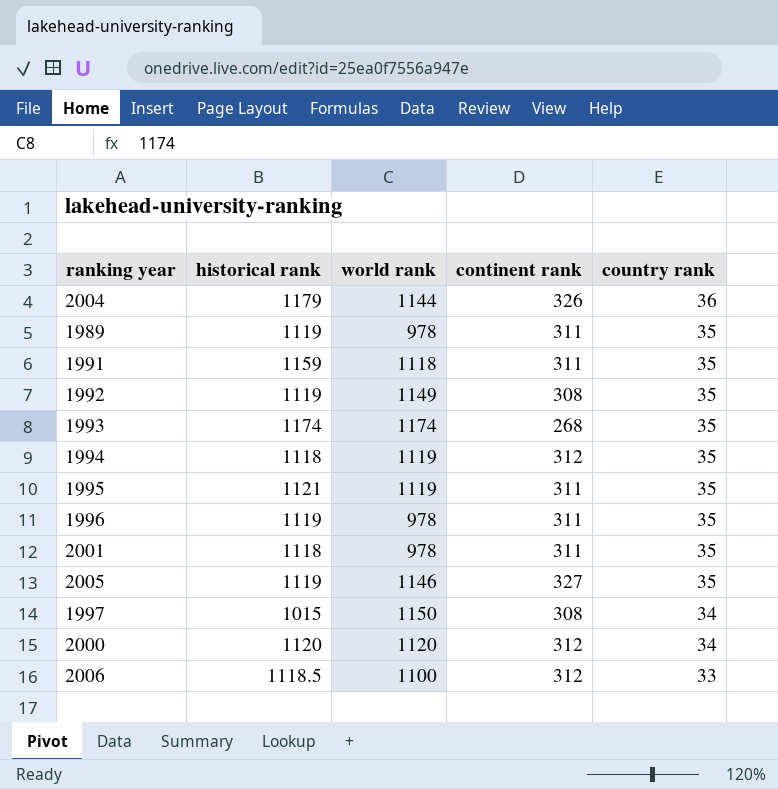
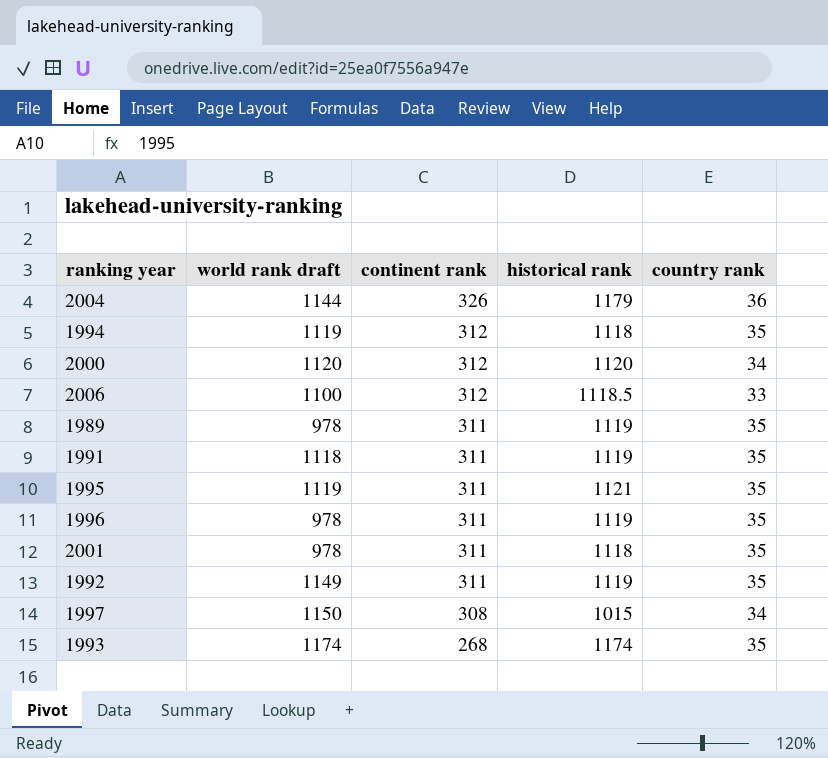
row order: country rank descending -> continent rank descending
column name: world rank -> world rank draft
column historical rank | position: 2 -> 4
row 2005: 1119 | 1146 | 327 | 35 -> none
1991 | historical rank: 1159 -> 1119
1992 | continent rank: 308 -> 311

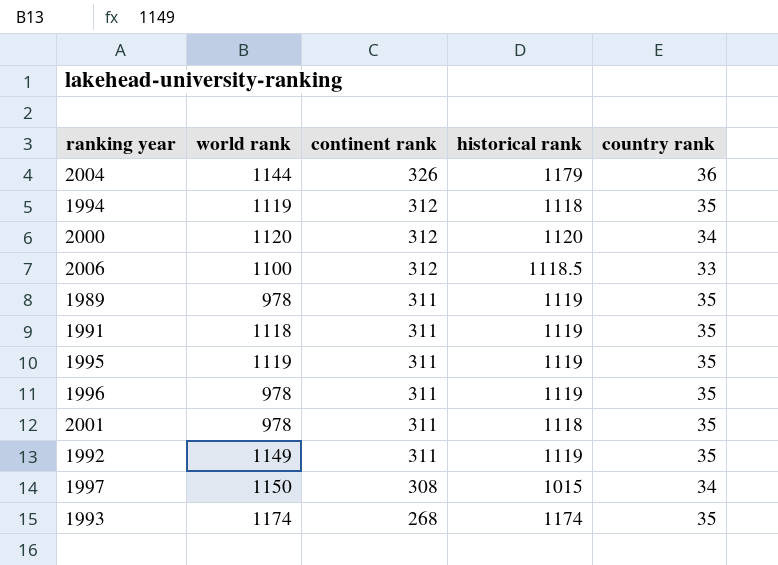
column name: world rank draft -> world rank
1995 | historical rank: 1121 -> 1119

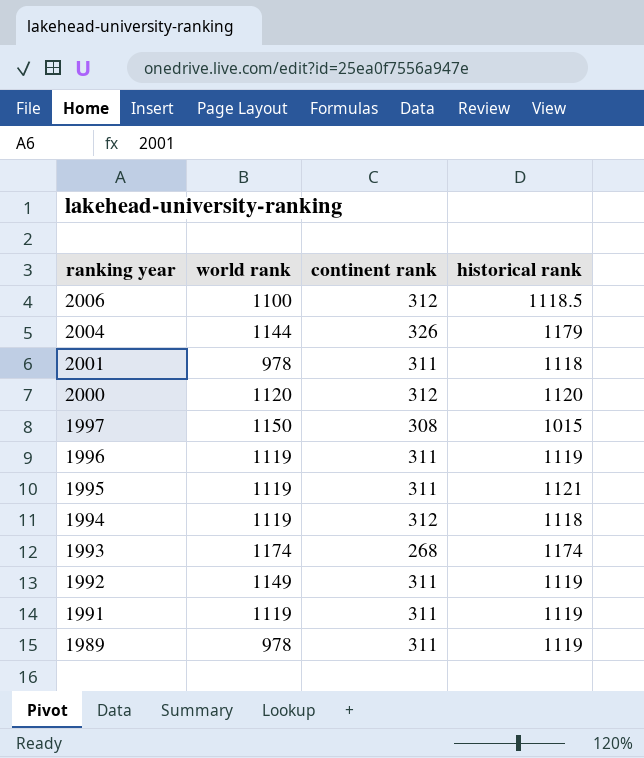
row order: continent rank descending -> ranking year descending
column country rank | position: 5 -> none
1996 | world rank: 978 -> 1119
1995 | historical rank: 1119 -> 1121
1991 | world rank: 1118 -> 1119

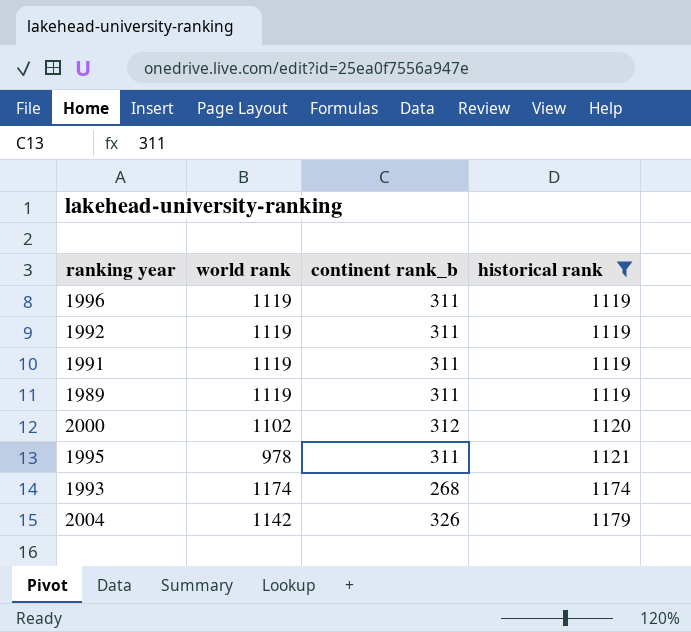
filter: none -> historical rank >= 1119
row order: ranking year descending -> historical rank ascending
column name: continent rank -> continent rank_b
1992 | world rank: 1149 -> 1119
1989 | world rank: 978 -> 1119
2000 | world rank: 1120 -> 1102
1995 | world rank: 1119 -> 978
2004 | world rank: 1144 -> 1142

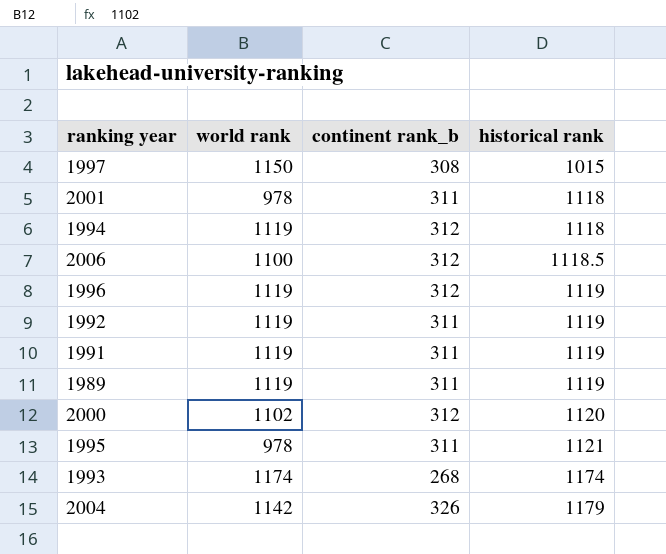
filter: historical rank >= 1119 -> none
1996 | continent rank_b: 311 -> 312

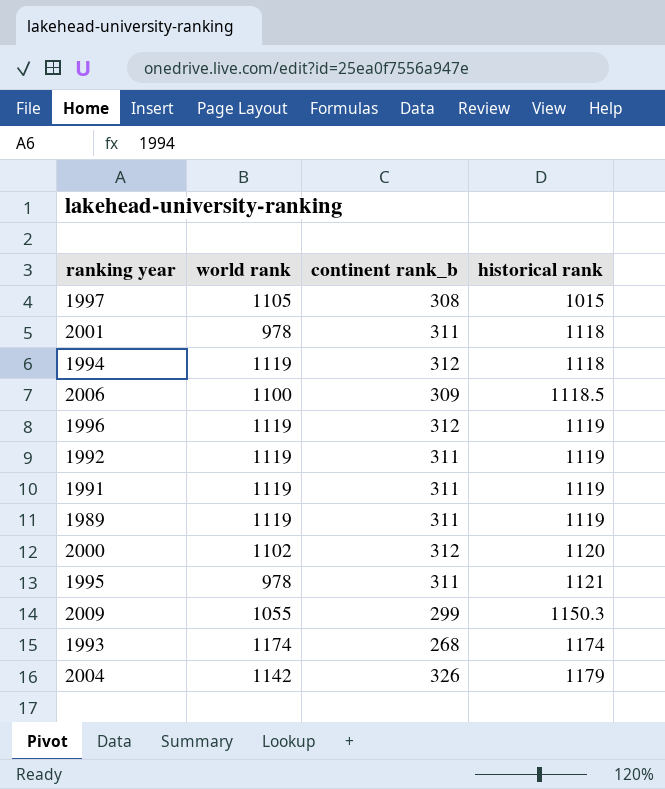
1997 | world rank: 1150 -> 1105
2006 | continent rank_b: 312 -> 309
row 2009: none -> 1055 | 299 | 1150.3

